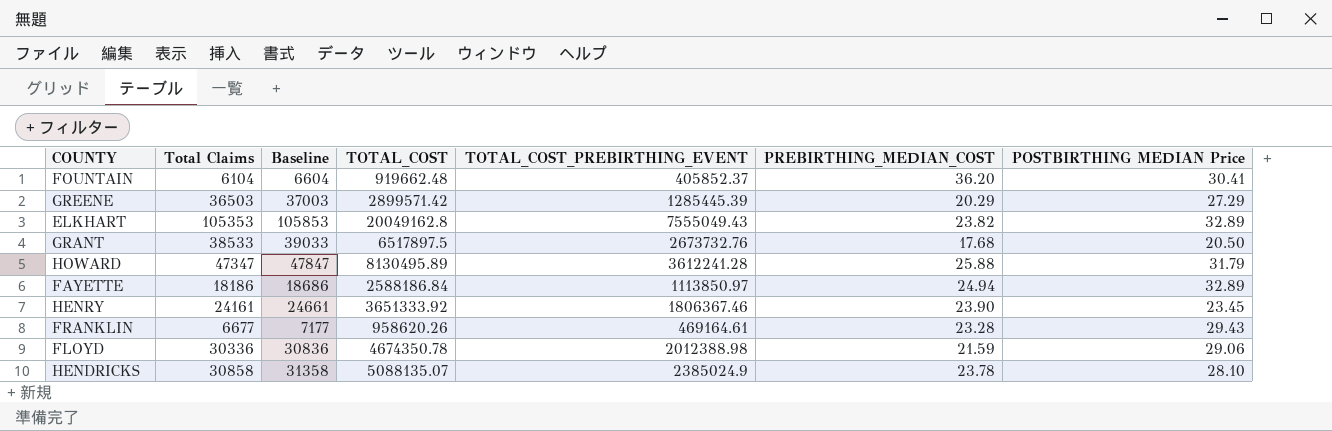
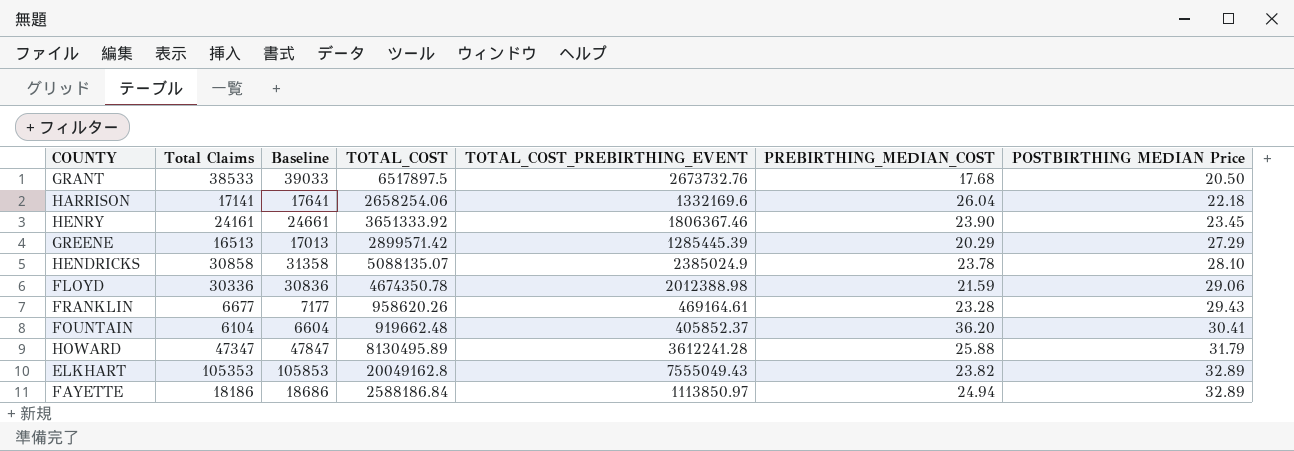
row order: none -> POSTBIRTHING MEDIAN Price ascending
row HARRISON: none -> 17141 | 17641 | 2658254.06 | 1332169.6 | 26.04 | 22.18
GREENE | Total Claims: 36503 -> 16513
GREENE | Baseline: 37003 -> 17013

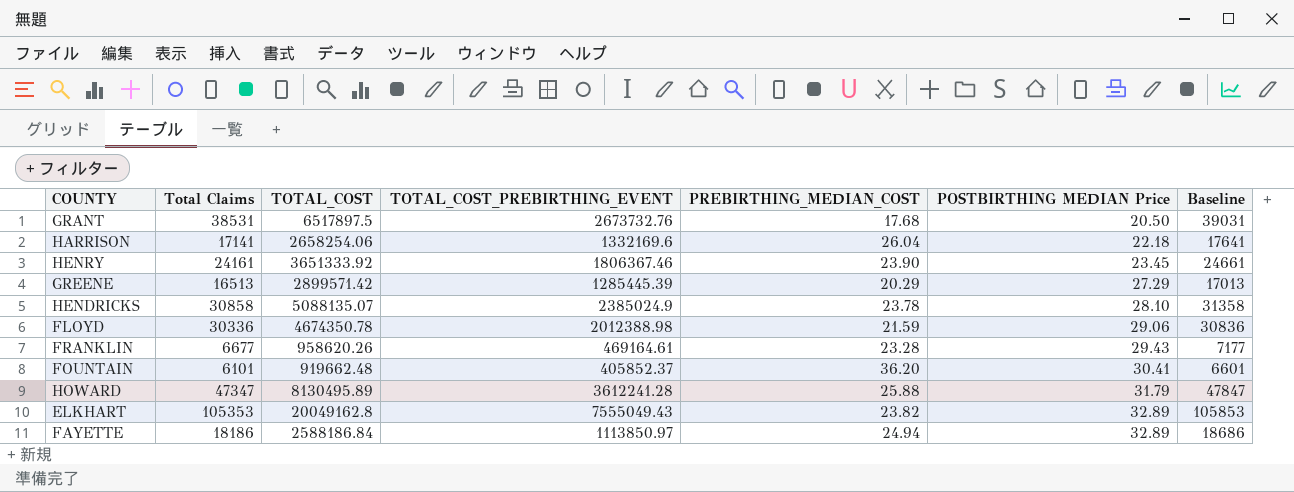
column Baseline | position: 3 -> 7
GRANT | Total Claims: 38533 -> 38531
GRANT | Baseline: 39033 -> 39031
FOUNTAIN | Total Claims: 6104 -> 6101
FOUNTAIN | Baseline: 6604 -> 6601

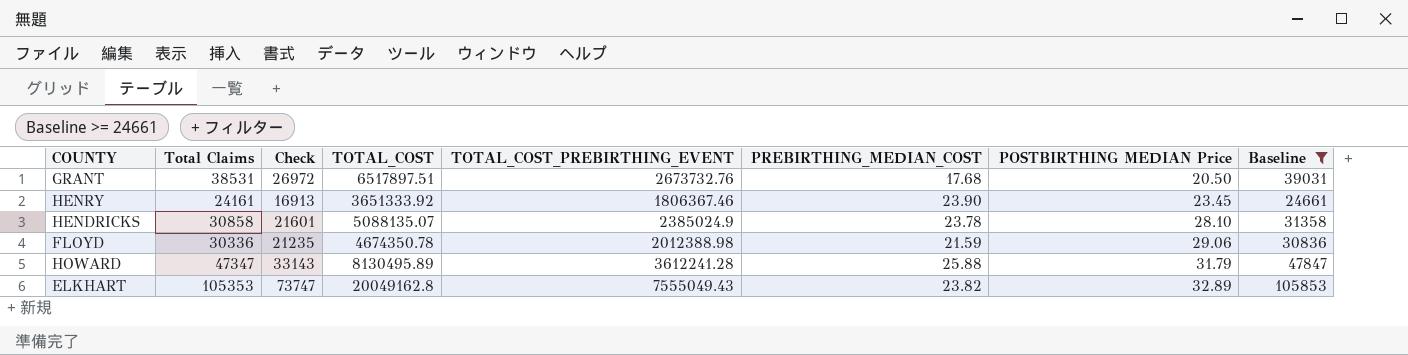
filter: none -> Baseline >= 24661
column Check | formula: none -> [Total Claims] * 0.7
GRANT | TOTAL_COST: 6517897.5 -> 6517897.51

